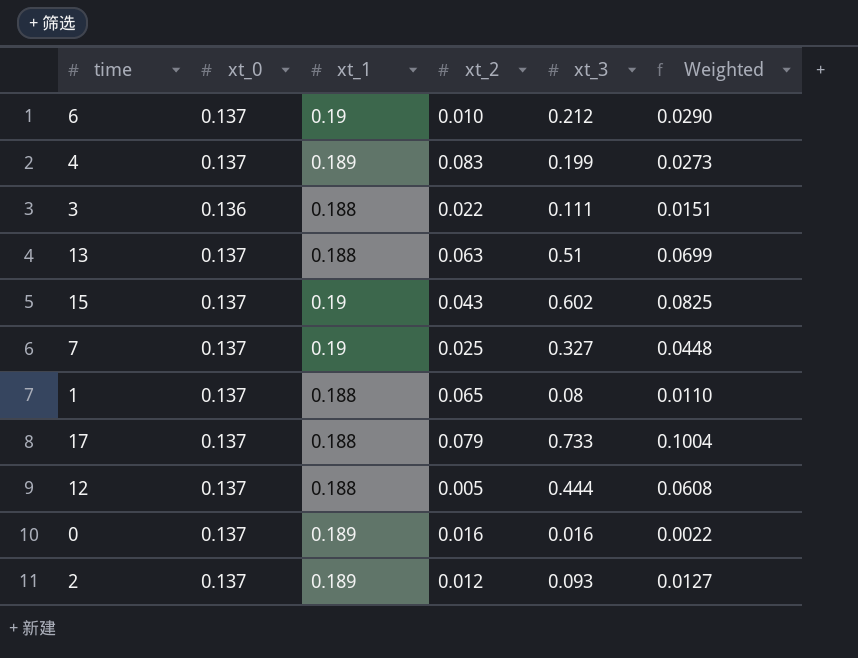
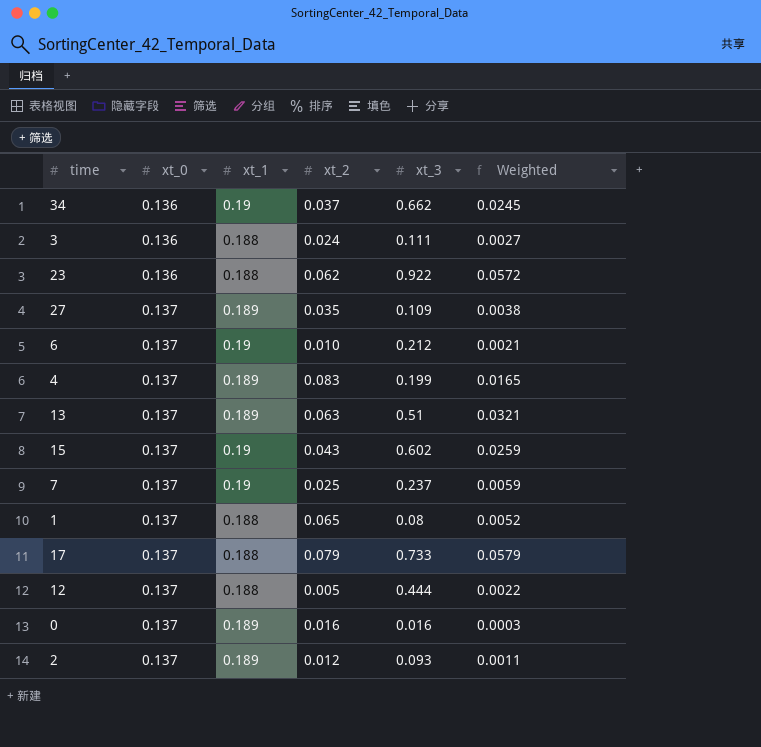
row order: none -> xt_0 ascending
column Weighted | formula: [xt_0] * [xt_3] -> [xt_2] * [xt_3]
row 34: none -> 0.136 | 0.19 | 0.037 | 0.662 | 0.0245
3 | xt_2: 0.022 -> 0.024
row 23: none -> 0.136 | 0.188 | 0.062 | 0.922 | 0.0572
row 27: none -> 0.137 | 0.189 | 0.035 | 0.109 | 0.0038
13 | xt_1: 0.188 -> 0.189
7 | xt_3: 0.327 -> 0.237

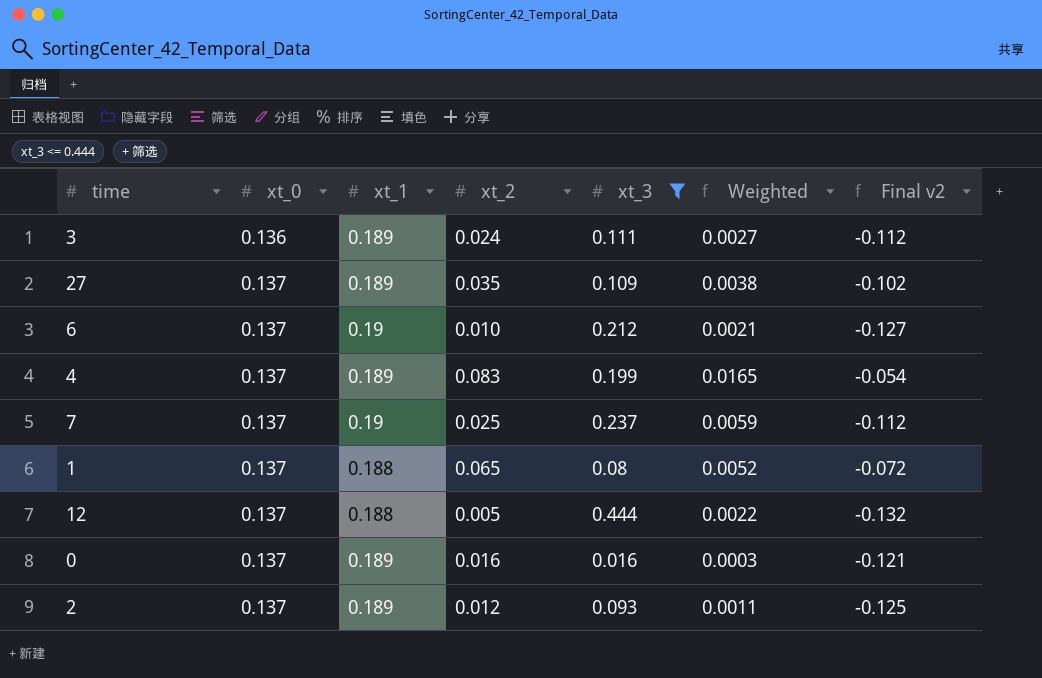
filter: none -> xt_3 <= 0.444
column Final v2 | formula: none -> [xt_2] - [xt_0]
3 | xt_1: 0.188 -> 0.189

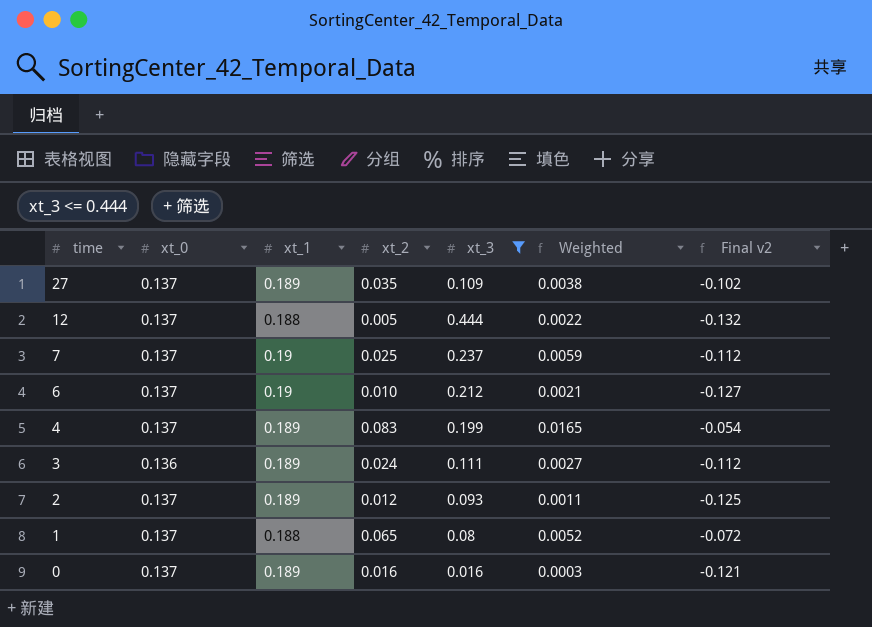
row order: xt_0 ascending -> time descending

